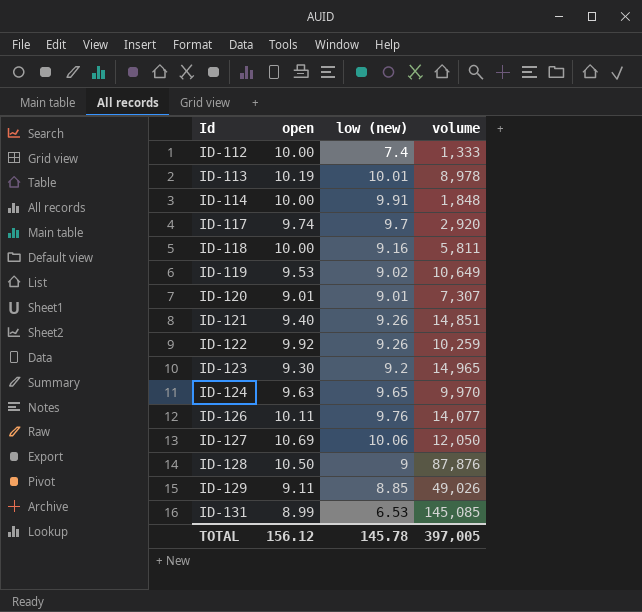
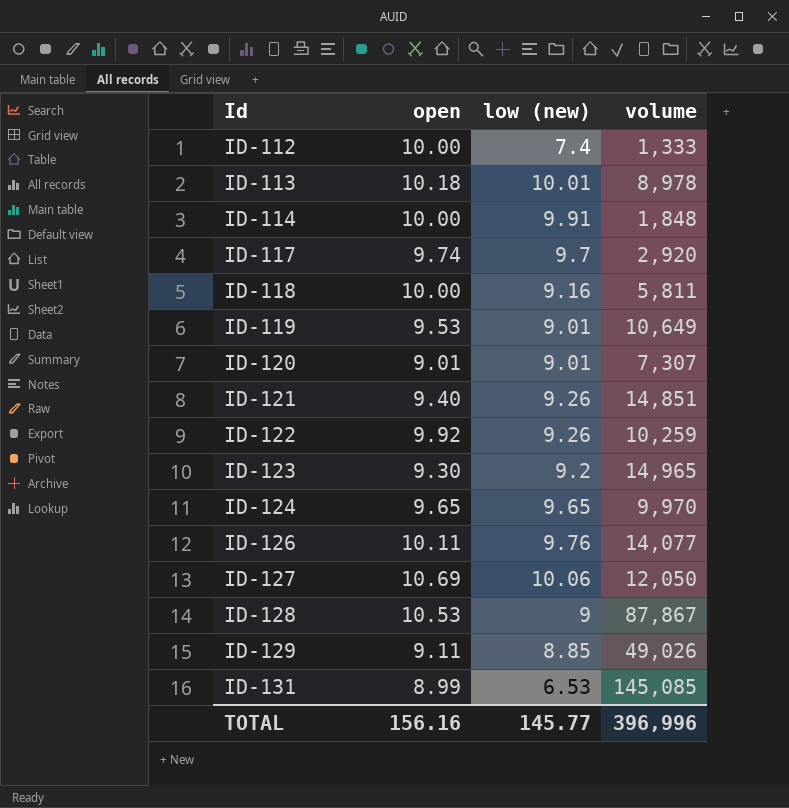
ID-113 | open: 10.19 -> 10.18
ID-119 | low (new): 9.02 -> 9.01
ID-124 | open: 9.63 -> 9.65
ID-128 | open: 10.50 -> 10.53
ID-128 | volume: 87,876 -> 87,867
TOTAL | open: 156.12 -> 156.16
TOTAL | low (new): 145.78 -> 145.77
TOTAL | volume: 397,005 -> 396,996

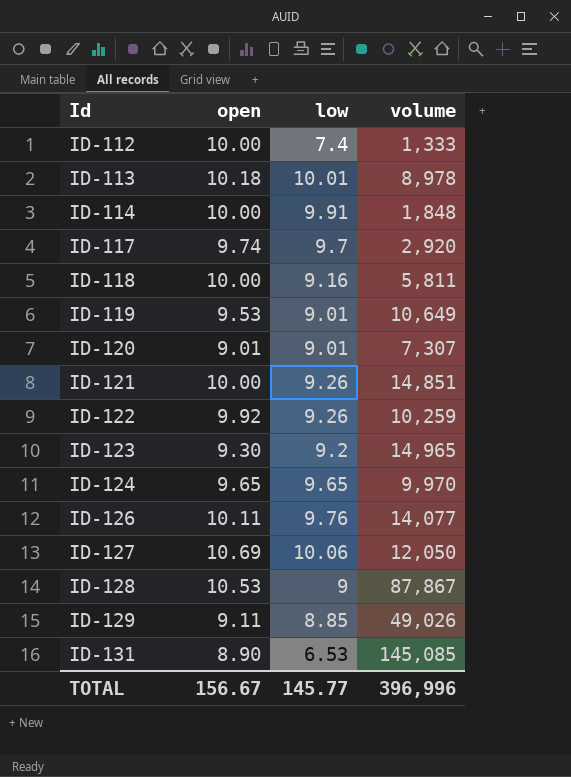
column name: low (new) -> low
ID-121 | open: 9.40 -> 10.00
ID-131 | open: 8.99 -> 8.90
TOTAL | open: 156.16 -> 156.67

